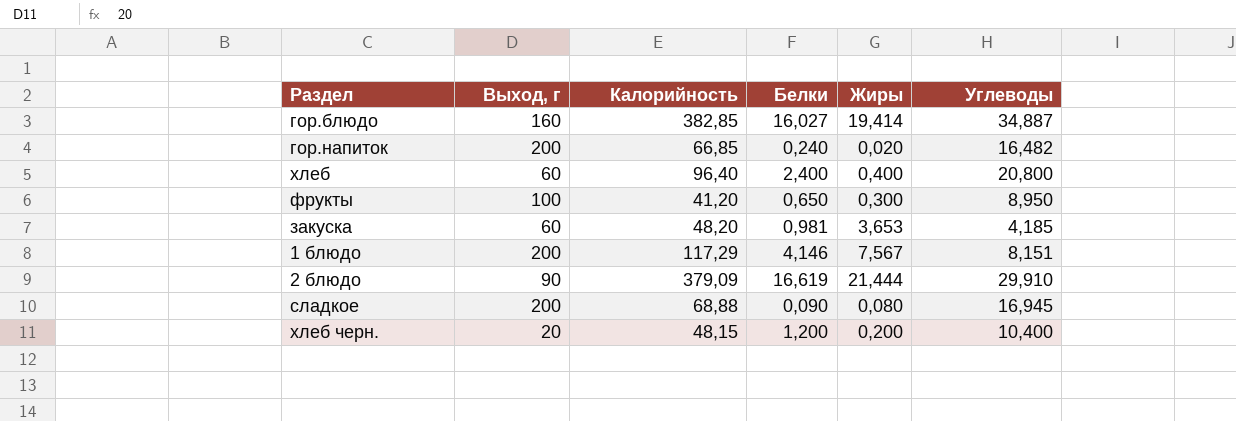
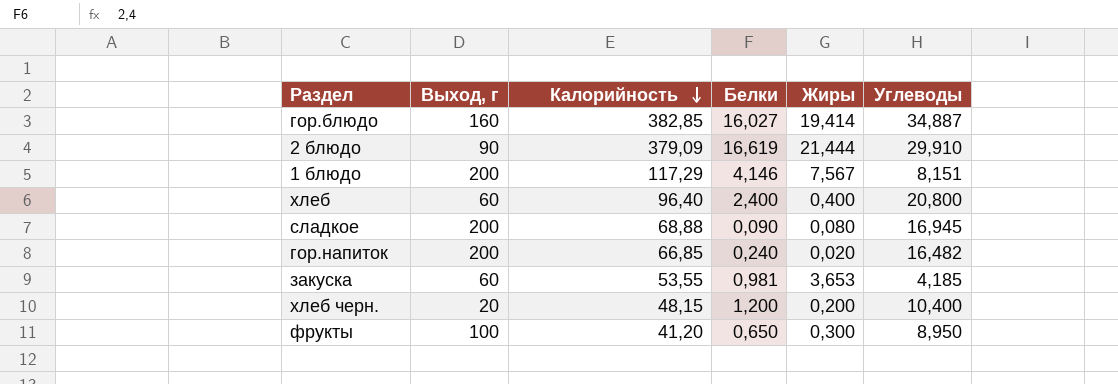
row order: none -> Калорийность descending
закуска | Калорийность: 48,20 -> 53,55

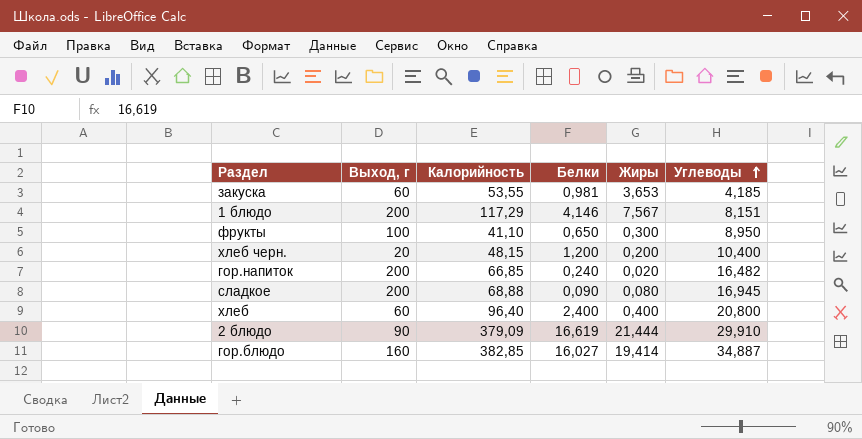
row order: Калорийность descending -> Углеводы ascending
фрукты | Калорийность: 41,20 -> 41,10

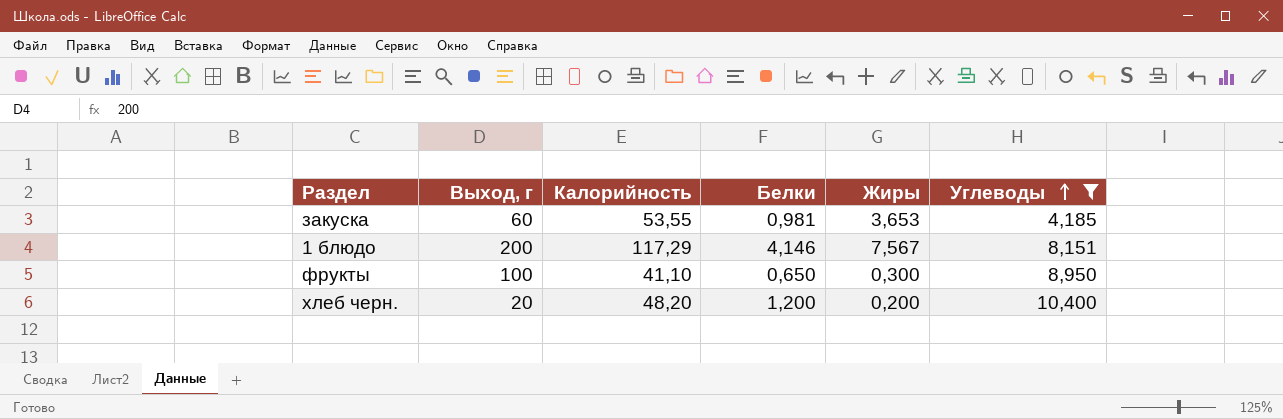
filter: none -> Углеводы <= 10,400
хлеб черн. | Калорийность: 48,15 -> 48,20

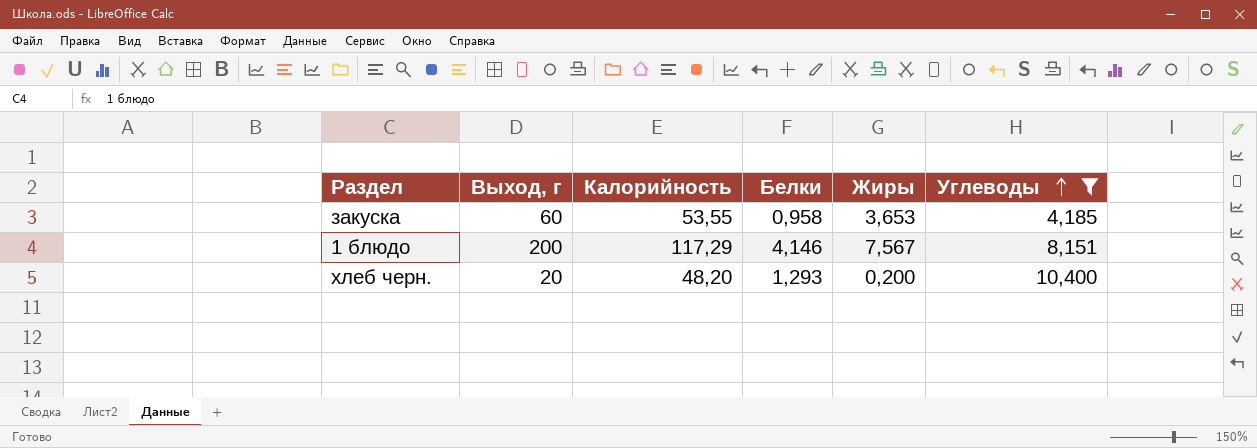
row фрукты: 100 | 41,10 | 0,650 | 0,300 | 8,950 -> none
закуска | Белки: 0,981 -> 0,958
хлеб черн. | Белки: 1,200 -> 1,293

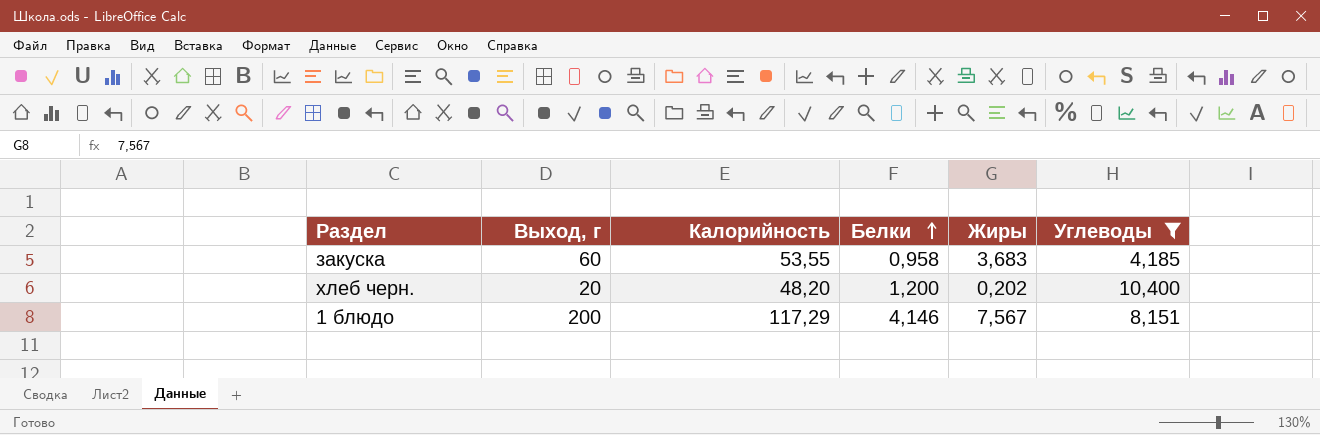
row order: Углеводы ascending -> Белки ascending
закуска | Жиры: 3,653 -> 3,683
хлеб черн. | Белки: 1,293 -> 1,200
хлеб черн. | Жиры: 0,200 -> 0,202

